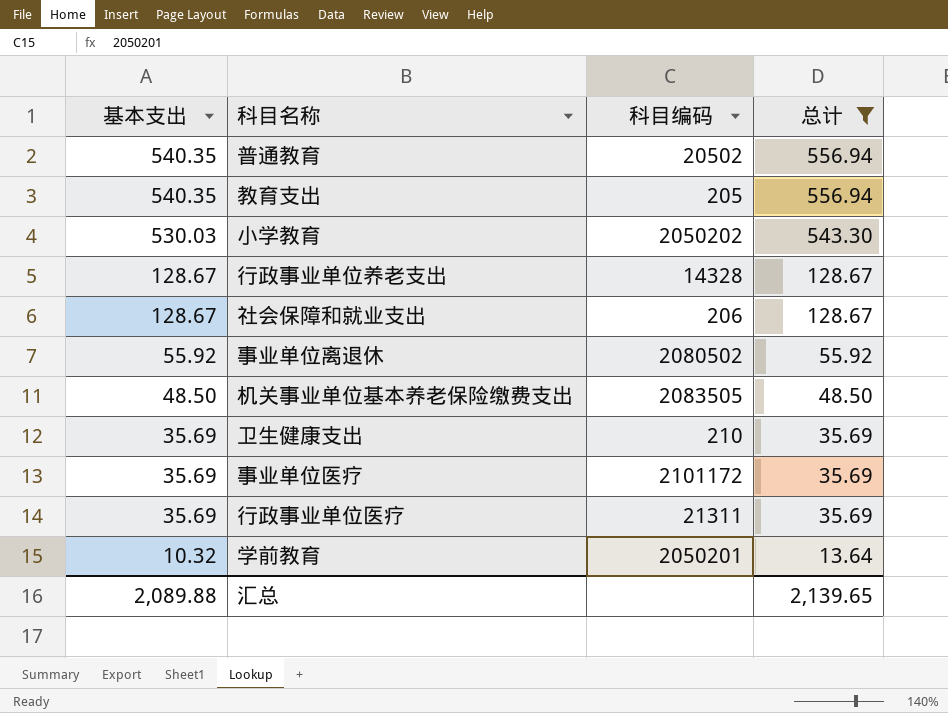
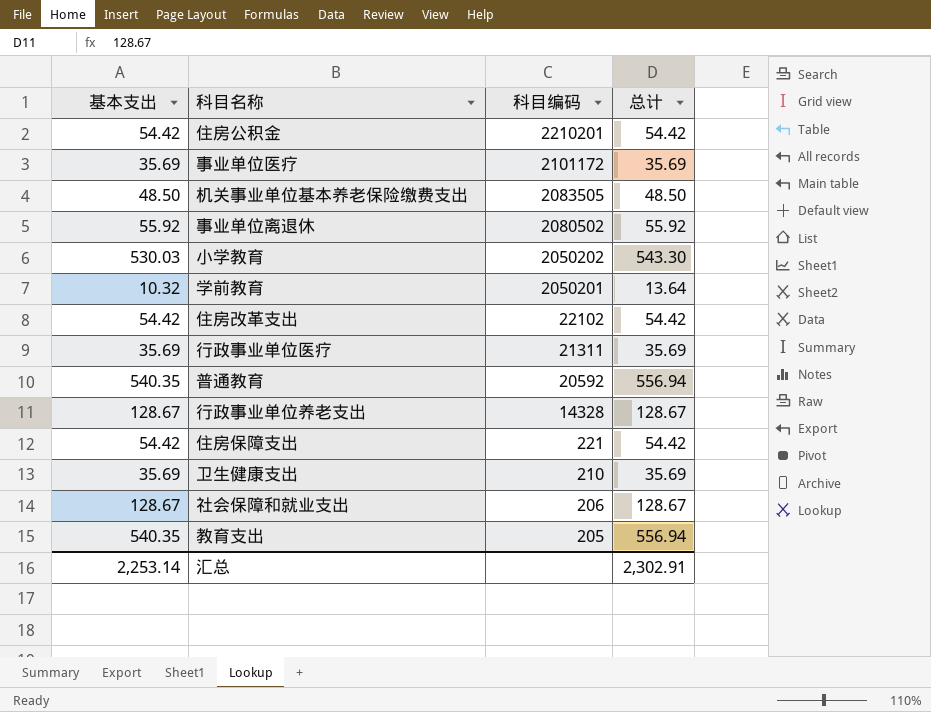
filter: 总计 != 54.42 -> none
row order: 基本支出 descending -> 科目编码 descending
普通教育 | 科目编码: 20502 -> 20592
汇总 | 基本支出: 2,089.88 -> 2,253.14
汇总 | 总计: 2,139.65 -> 2,302.91

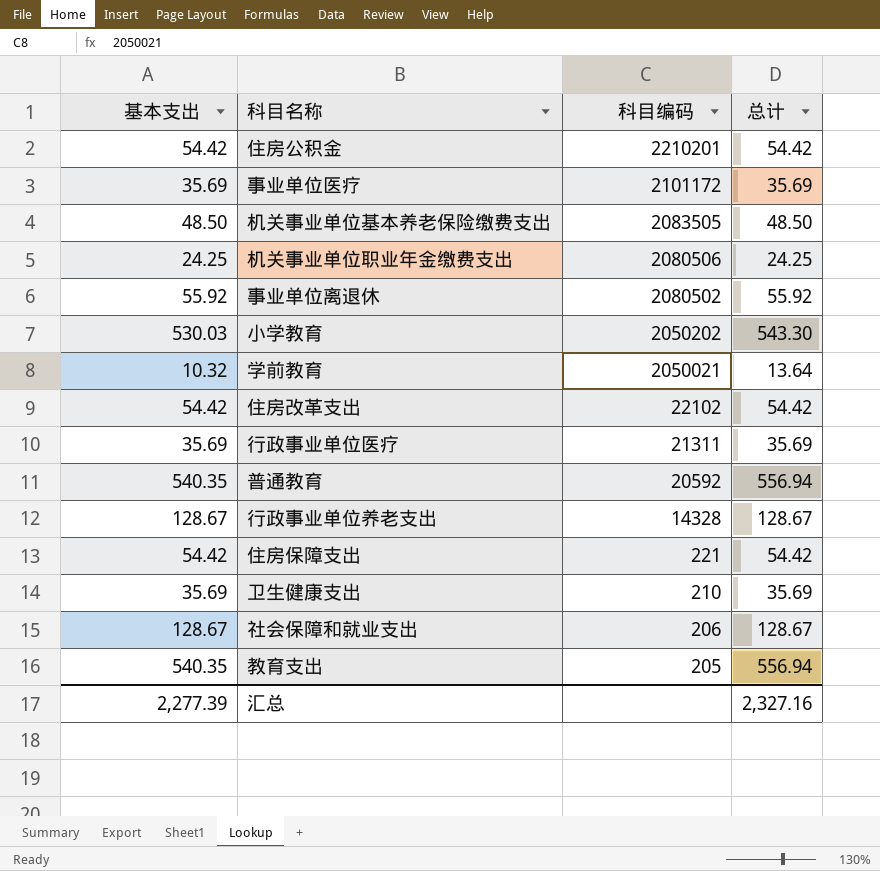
row 机关事业单位职业年金缴费支出: none -> 24.25 | 2080506 | 24.25
学前教育 | 科目编码: 2050201 -> 2050021
汇总 | 基本支出: 2,253.14 -> 2,277.39
汇总 | 总计: 2,302.91 -> 2,327.16

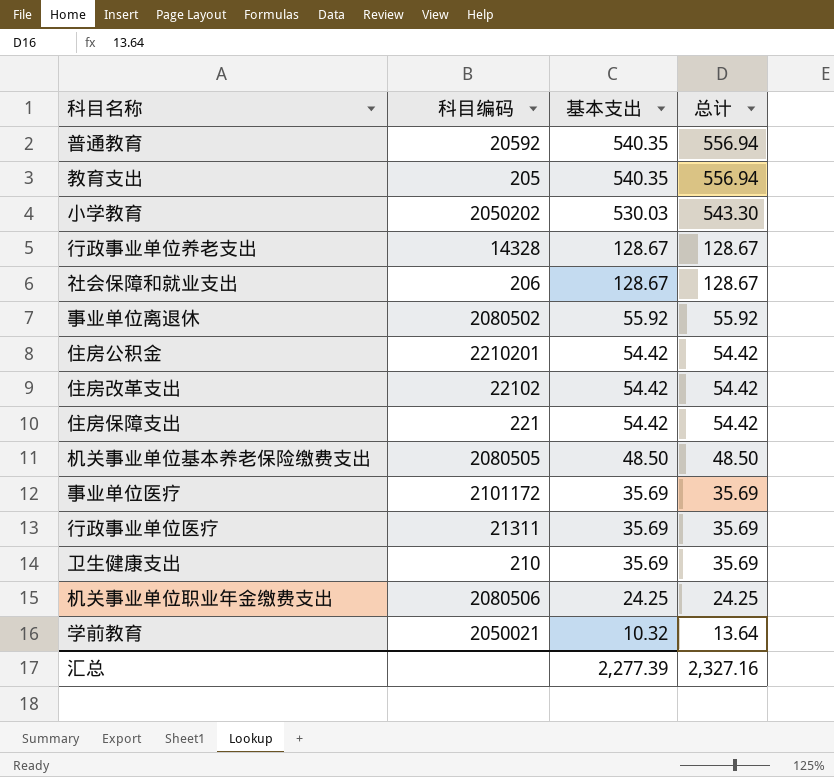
row order: 科目编码 descending -> 基本支出 descending
column 基本支出 | position: 1 -> 3
机关事业单位基本养老保险缴费支出 | 科目编码: 2083505 -> 2080505

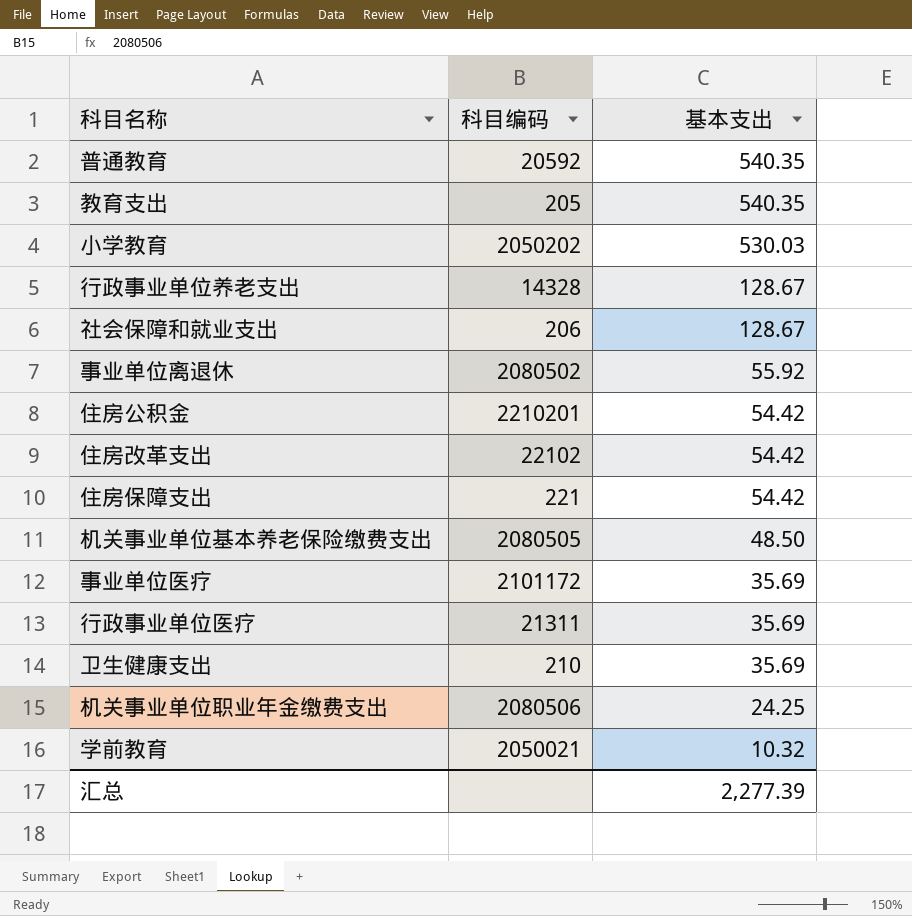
column 总计 | position: 4 -> none

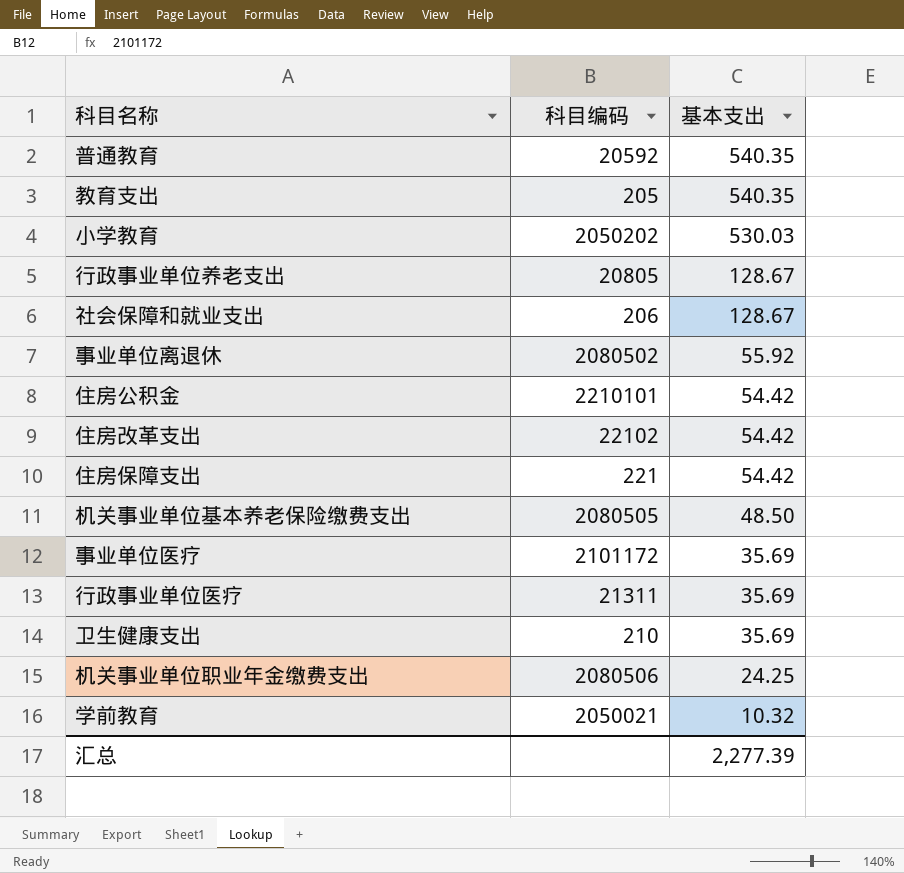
行政事业单位养老支出 | 科目编码: 14328 -> 20805
住房公积金 | 科目编码: 2210201 -> 2210101

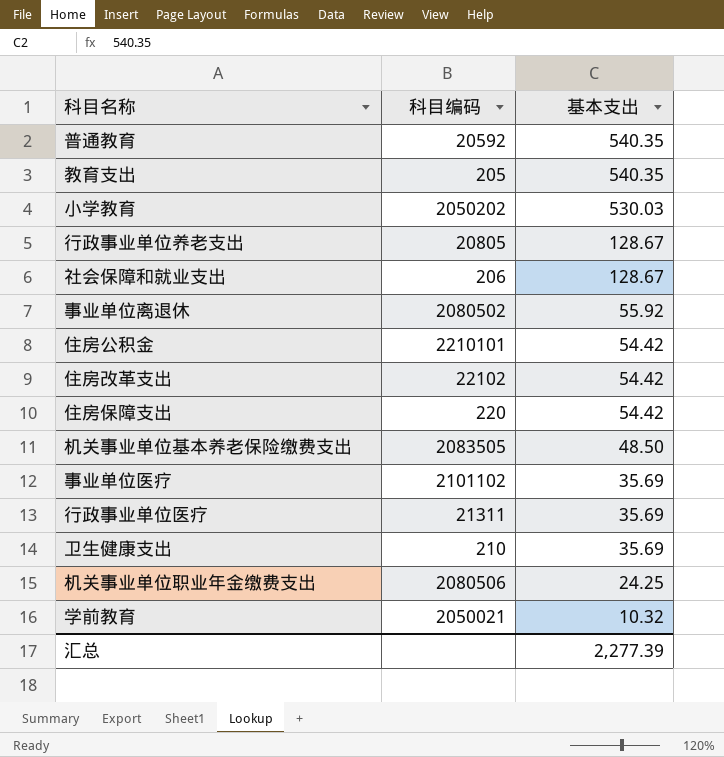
住房保障支出 | 科目编码: 221 -> 220
机关事业单位基本养老保险缴费支出 | 科目编码: 2080505 -> 2083505
事业单位医疗 | 科目编码: 2101172 -> 2101102

